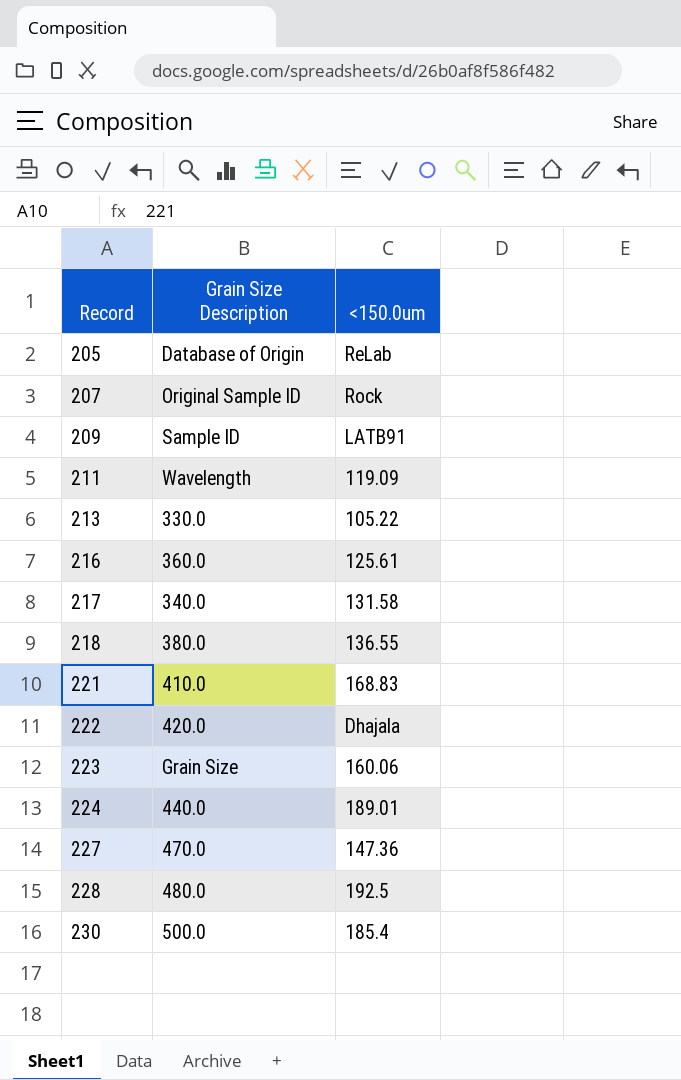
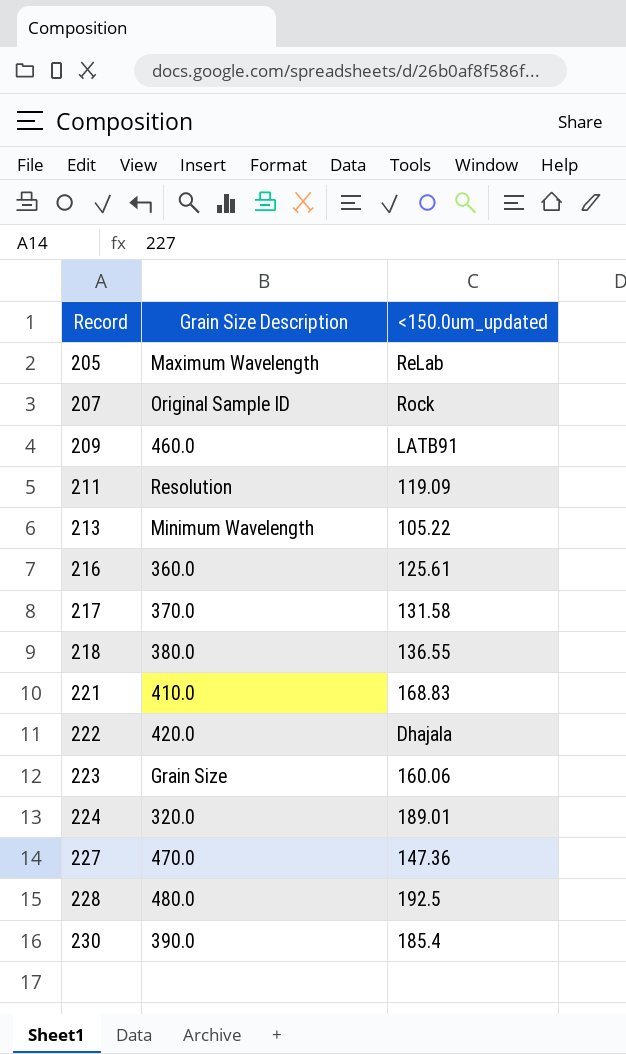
column name: <150.0um -> <150.0um_updated
205 | Grain Size Description: Database of Origin -> Maximum Wavelength
209 | Grain Size Description: Sample ID -> 460.0
211 | Grain Size Description: Wavelength -> Resolution
213 | Grain Size Description: 330.0 -> Minimum Wavelength
217 | Grain Size Description: 340.0 -> 370.0
224 | Grain Size Description: 440.0 -> 320.0
230 | Grain Size Description: 500.0 -> 390.0

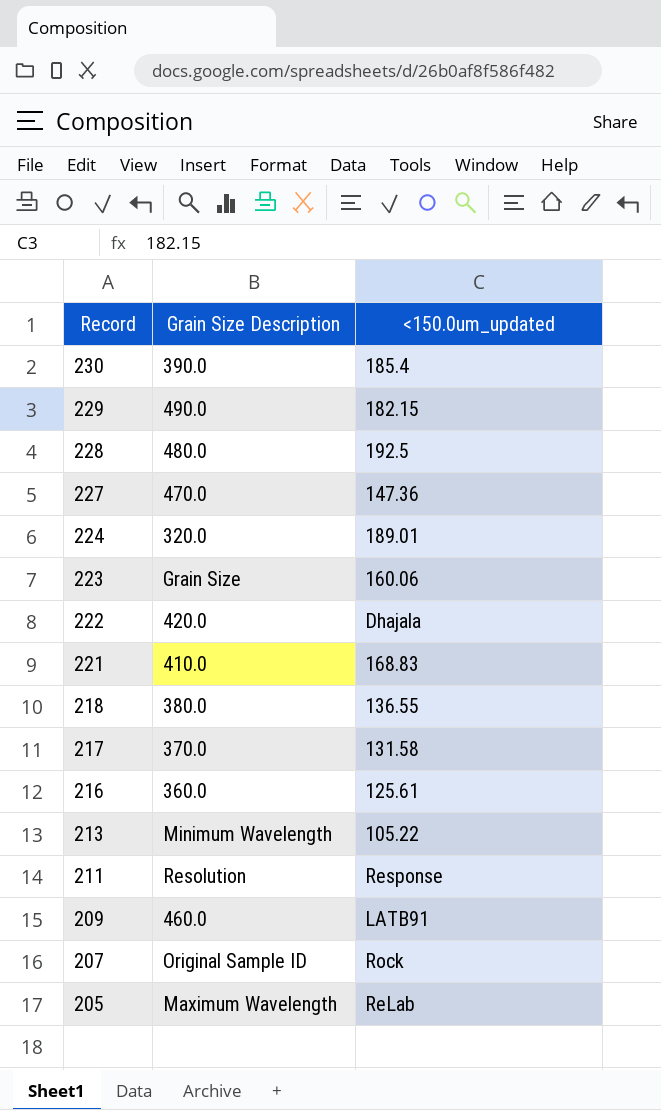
row order: Record ascending -> Record descending
row 229: none -> 490.0 | 182.15
211 | <150.0um_updated: 119.09 -> Response

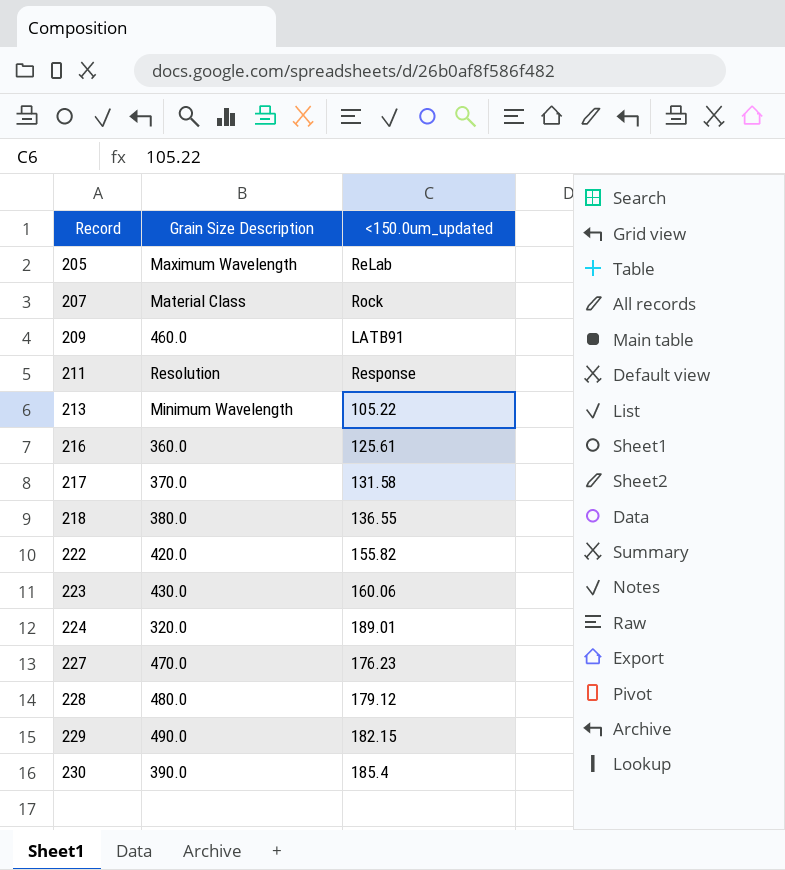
row order: Record descending -> Record ascending
row 221: 410.0 | 168.83 -> none
207 | Grain Size Description: Original Sample ID -> Material Class
222 | <150.0um_updated: Dhajala -> 155.82
223 | Grain Size Description: Grain Size -> 430.0
227 | <150.0um_updated: 147.36 -> 176.23
228 | <150.0um_updated: 192.5 -> 179.12

